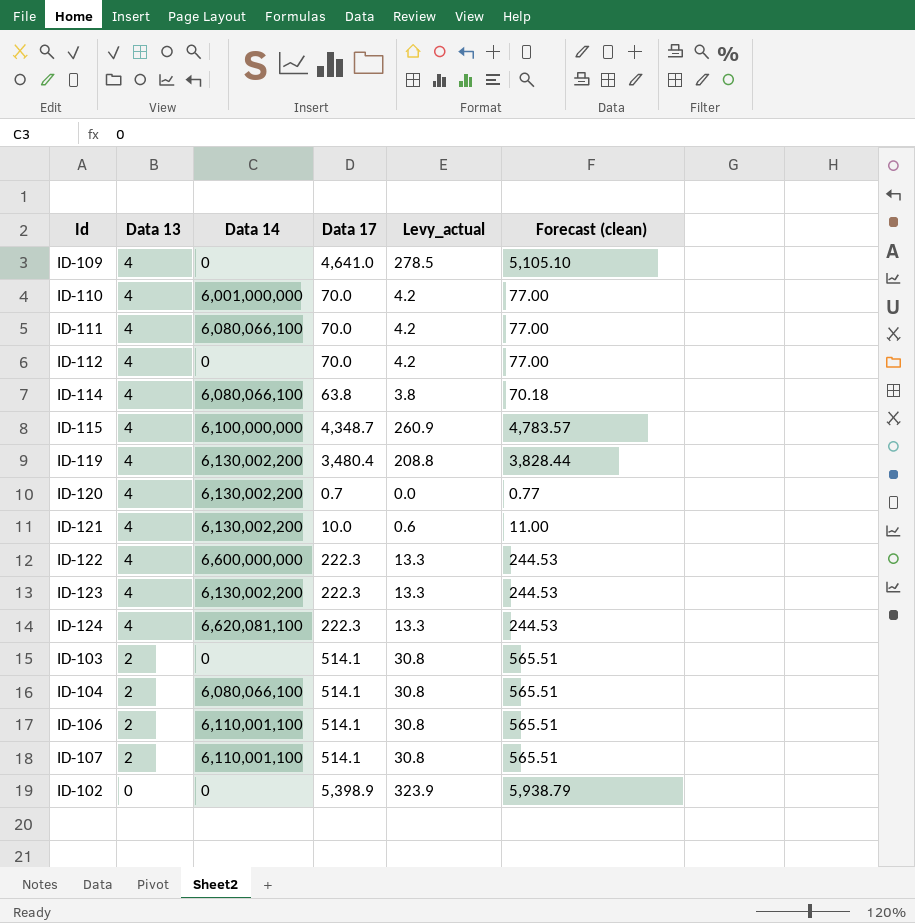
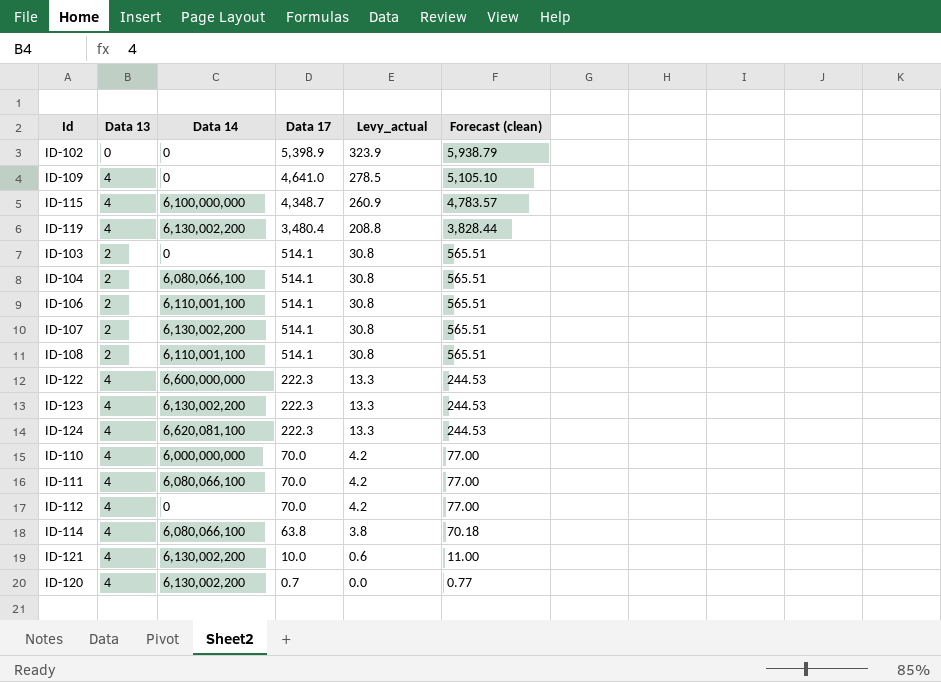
row order: Data 13 descending -> Data 17 descending
ID-107 | Data 14: 6,110,001,100 -> 6,130,002,200
row ID-108: none -> 2 | 6,110,001,100 | 514.1 | 30.8 | 565.51
ID-110 | Data 14: 6,001,000,000 -> 6,000,000,000

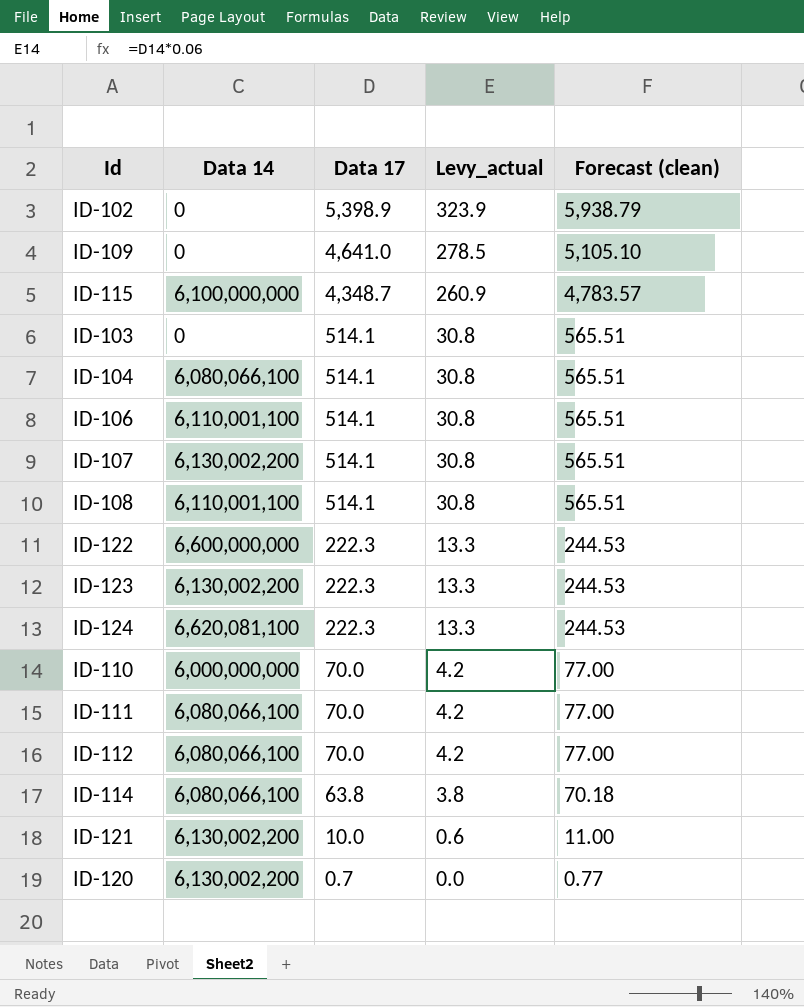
column Data 13 | position: 2 -> none
row ID-119: 4 | 6,130,002,200 | 3,480.4 | 208.8 | 3,828.44 -> none
ID-112 | Data 14: 0 -> 6,080,066,100

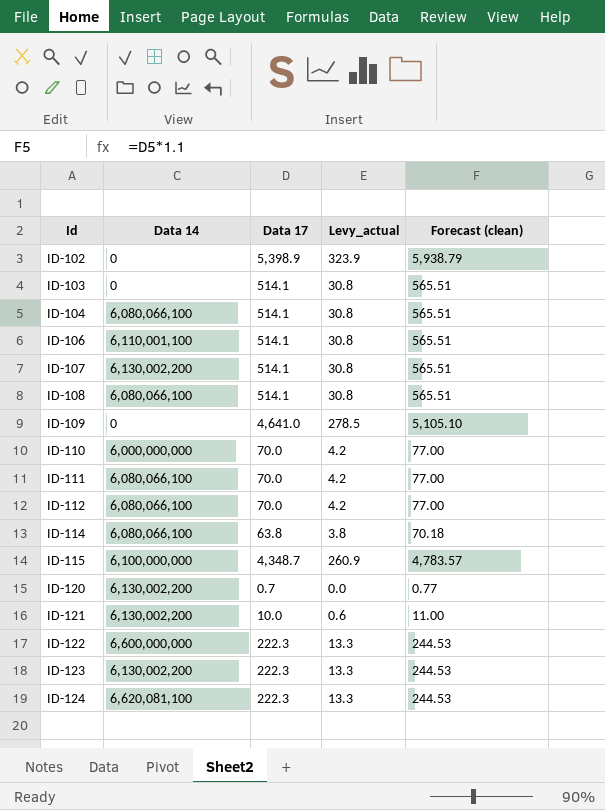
row order: Data 17 descending -> Id ascending
ID-108 | Data 14: 6,110,001,100 -> 6,080,066,100

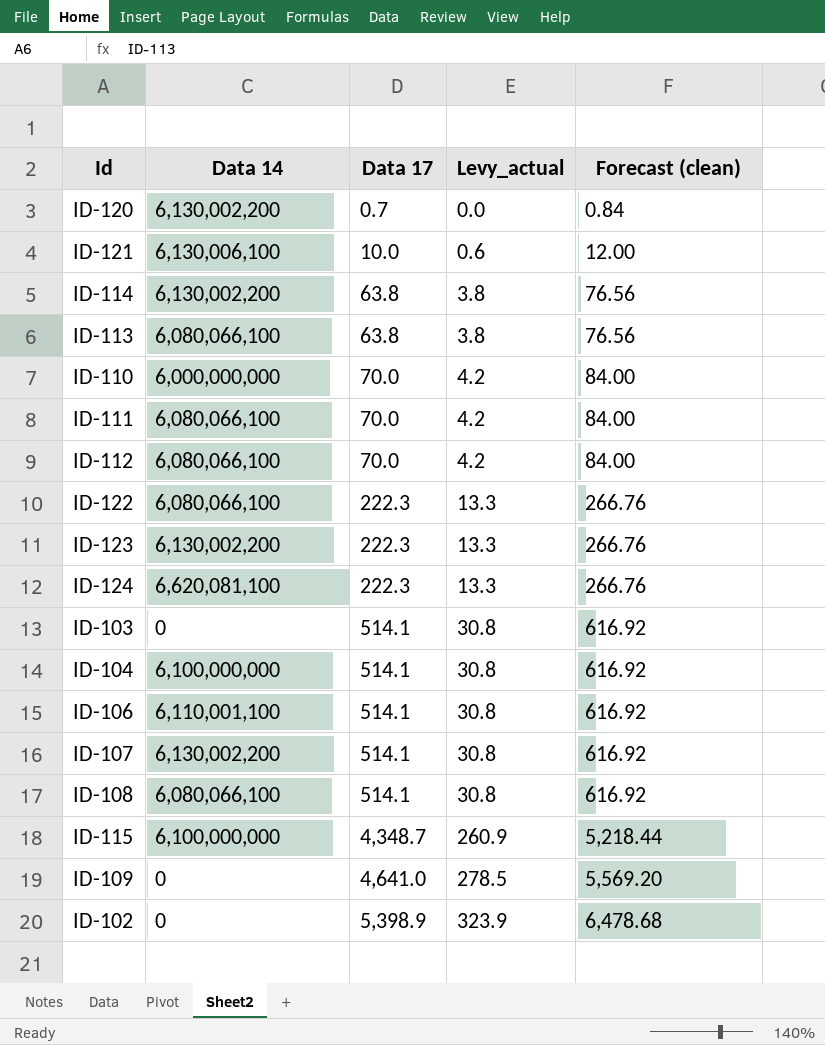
row order: Id ascending -> Data 17 ascending
column Forecast (clean) | formula: [Data 17] * 1.1 -> [Data 17] * 1.2
ID-121 | Data 14: 6,130,002,200 -> 6,130,006,100
ID-114 | Data 14: 6,080,066,100 -> 6,130,002,200
row ID-113: none -> 6,080,066,100 | 63.8 | 3.8 | 76.56
ID-122 | Data 14: 6,600,000,000 -> 6,080,066,100
ID-104 | Data 14: 6,080,066,100 -> 6,100,000,000

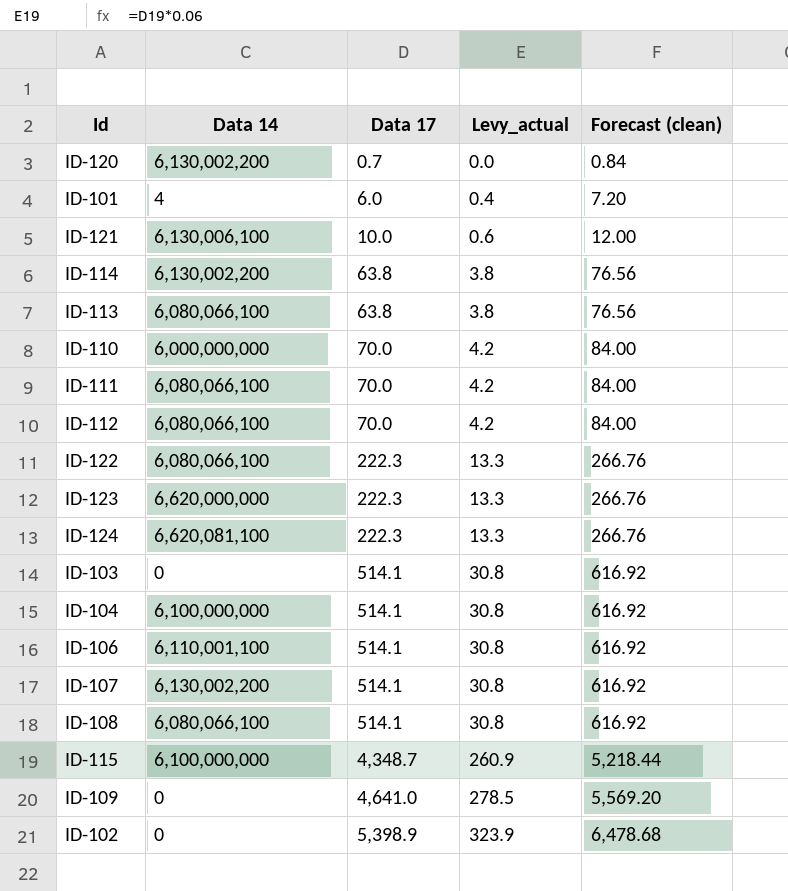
row ID-101: none -> 4 | 6.0 | 0.4 | 7.20
ID-123 | Data 14: 6,130,002,200 -> 6,620,000,000

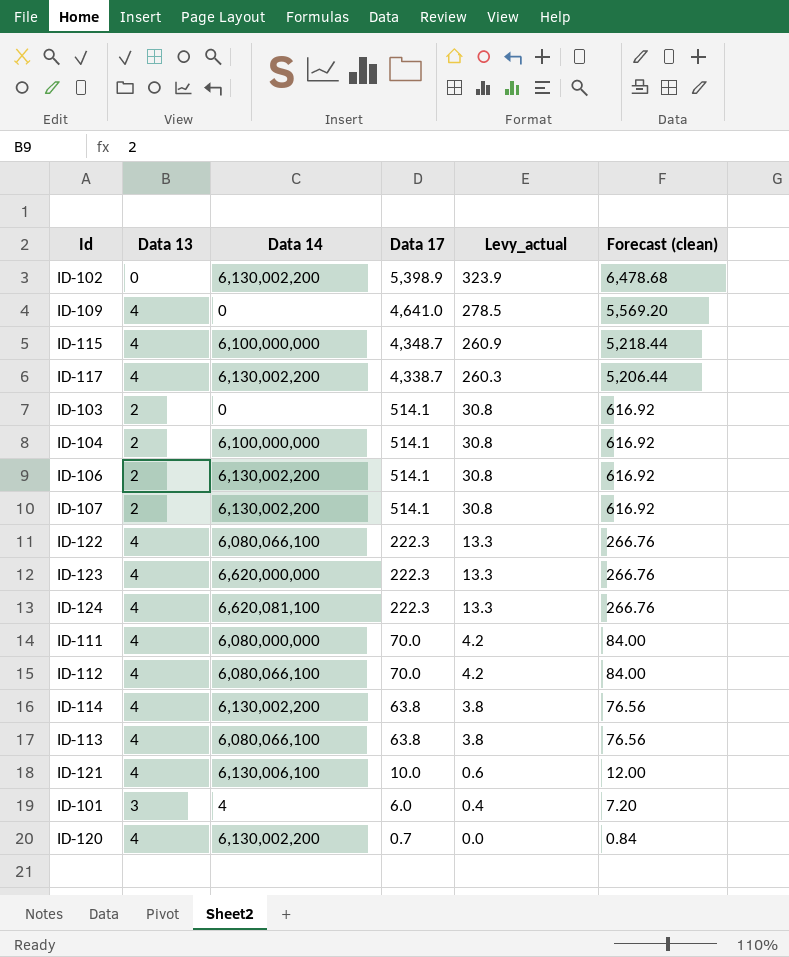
row order: Data 17 ascending -> Data 17 descending
column Data 13 | position: none -> 2
row ID-110: 6,000,000,000 | 70.0 | 4.2 | 84.00 -> none
row ID-108: 6,080,066,100 | 514.1 | 30.8 | 616.92 -> none
ID-102 | Data 14: 0 -> 6,130,002,200
row ID-117: none -> 4 | 6,130,002,200 | 4,338.7 | 260.3 | 5,206.44
ID-106 | Data 14: 6,110,001,100 -> 6,130,002,200
ID-111 | Data 14: 6,080,066,100 -> 6,080,000,000

